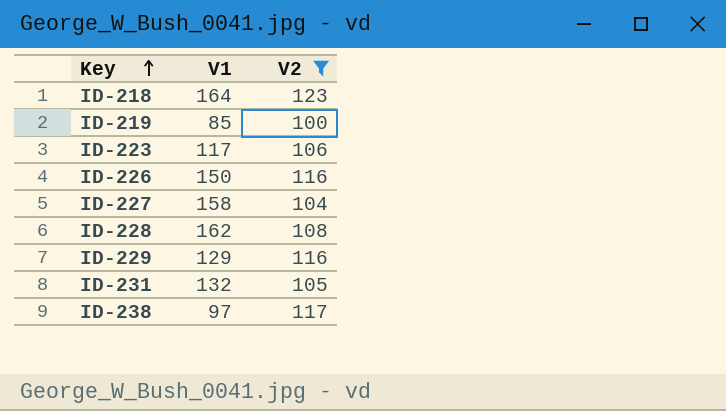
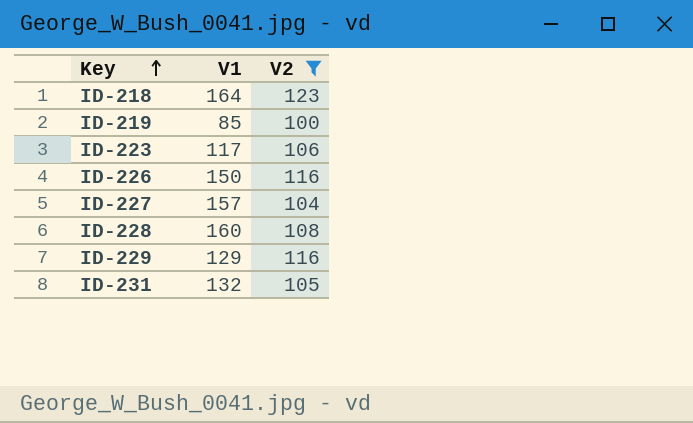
row ID-238: 97 | 117 -> none
ID-227 | V1: 158 -> 157
ID-228 | V1: 162 -> 160

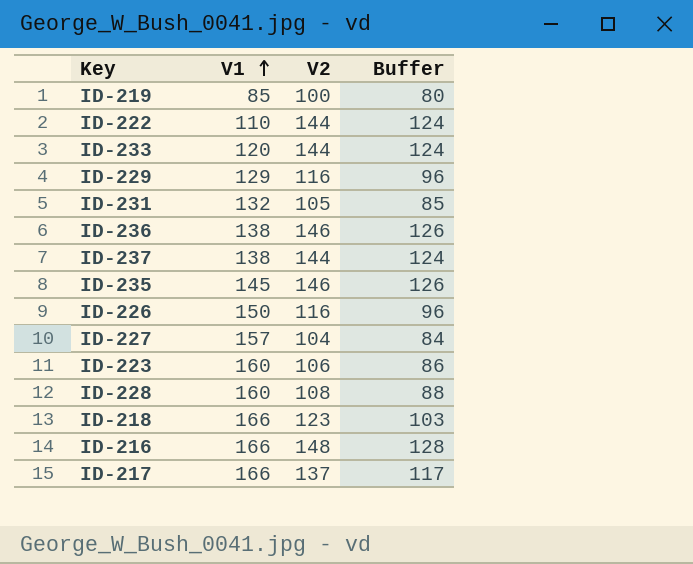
filter: V2 <= 123 -> none
row order: Key ascending -> V1 ascending
column Buffer | formula: none -> [V2] - 20
ID-223 | V1: 117 -> 160
ID-218 | V1: 164 -> 166

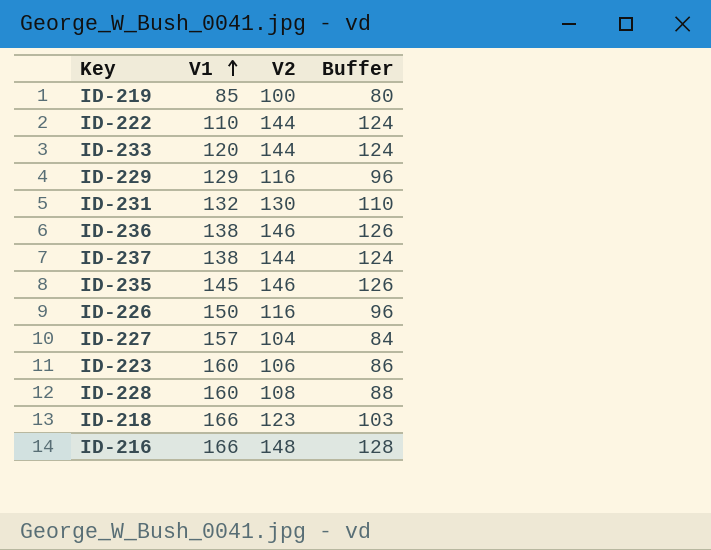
row ID-217: 166 | 137 | 117 -> none
ID-231 | V2: 105 -> 130
ID-231 | Buffer: 85 -> 110

